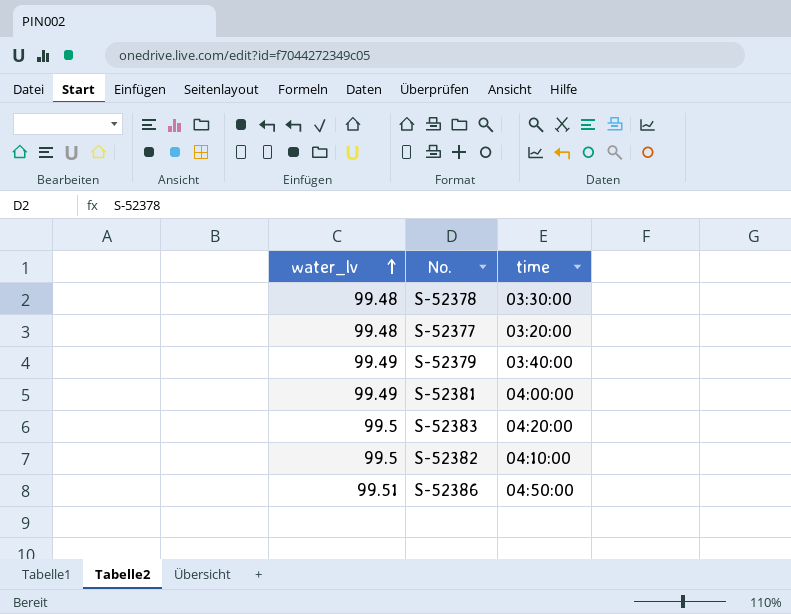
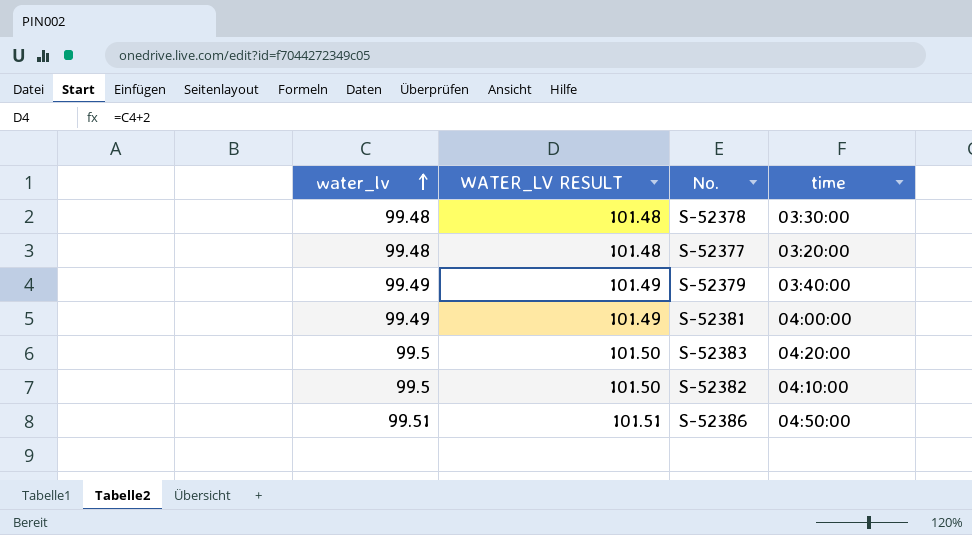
column WATER_LV RESULT | formula: none -> [water_lv] + 2

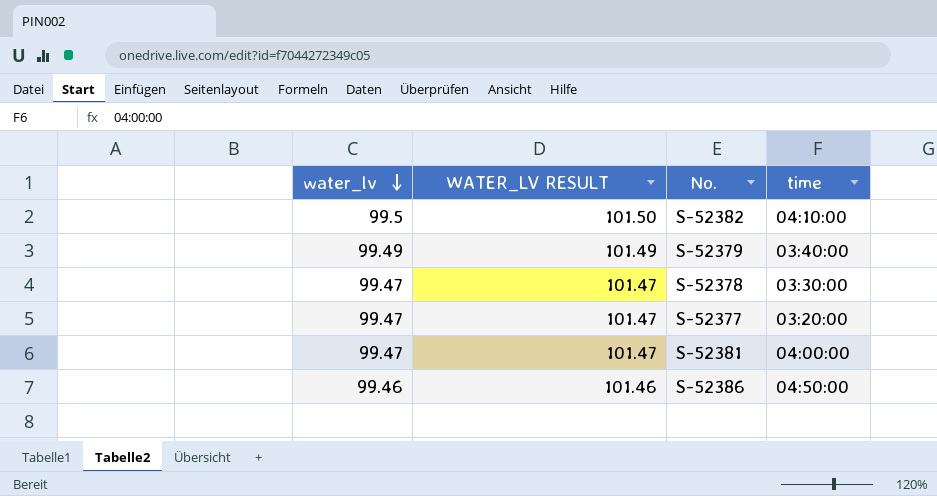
row order: water_lv ascending -> water_lv descending
row S-52383: 99.5 | 101.50 | 04:20:00 -> none
S-52378 | water_lv: 99.48 -> 99.47
S-52378 | WATER_LV RESULT: 101.48 -> 101.47
S-52377 | water_lv: 99.48 -> 99.47
S-52377 | WATER_LV RESULT: 101.48 -> 101.47
S-52381 | water_lv: 99.49 -> 99.47
S-52381 | WATER_LV RESULT: 101.49 -> 101.47
S-52386 | water_lv: 99.51 -> 99.46
S-52386 | WATER_LV RESULT: 101.51 -> 101.46

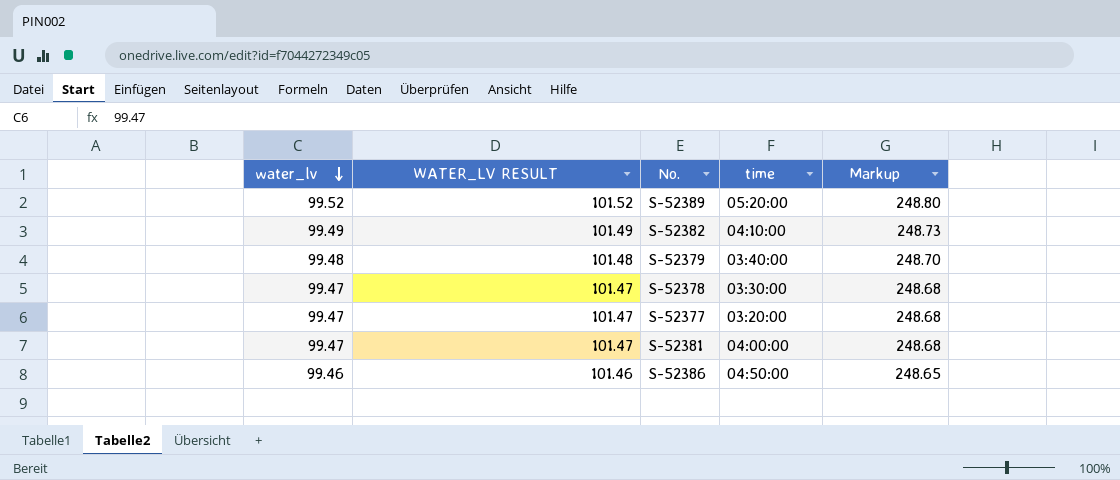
column Markup | formula: none -> [water_lv] * 2.5
row S-52389: none -> 99.52 | 101.52 | 05:20:00 | 248.80
S-52382 | water_lv: 99.5 -> 99.49
S-52382 | WATER_LV RESULT: 101.50 -> 101.49
S-52379 | water_lv: 99.49 -> 99.48
S-52379 | WATER_LV RESULT: 101.49 -> 101.48

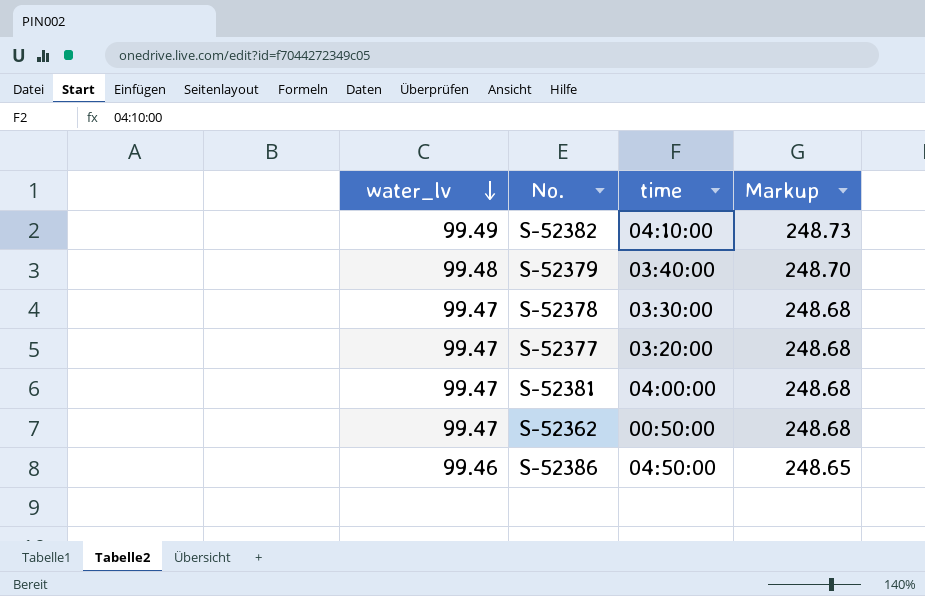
column WATER_LV RESULT | formula: [water_lv] + 2 -> none
row S-52389: 99.52 | 101.52 | 05:20:00 | 248.80 -> none
row S-52362: none -> 99.47 | 00:50:00 | 248.68

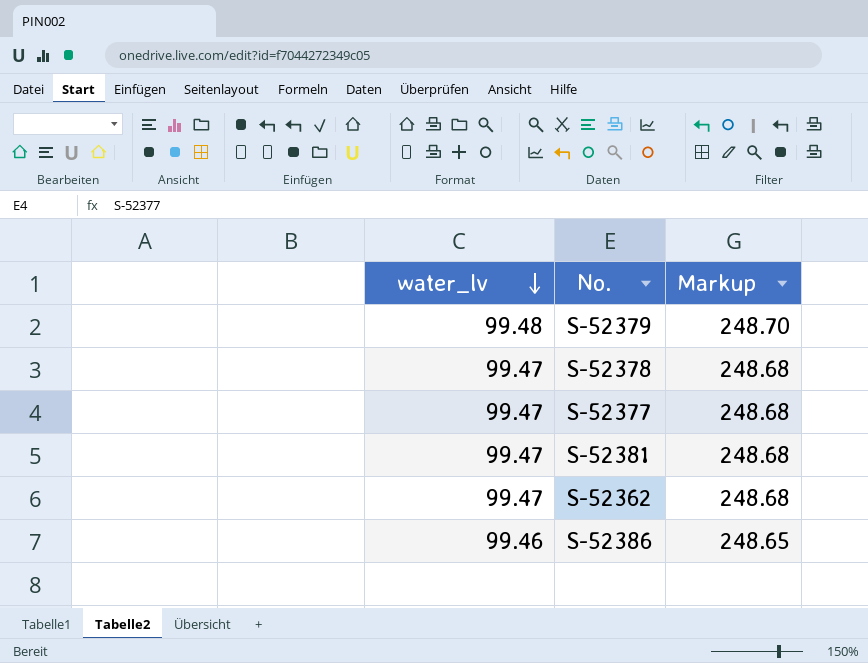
column time | position: 3 -> none
row S-52382: 99.49 | 04:10:00 | 248.73 -> none

